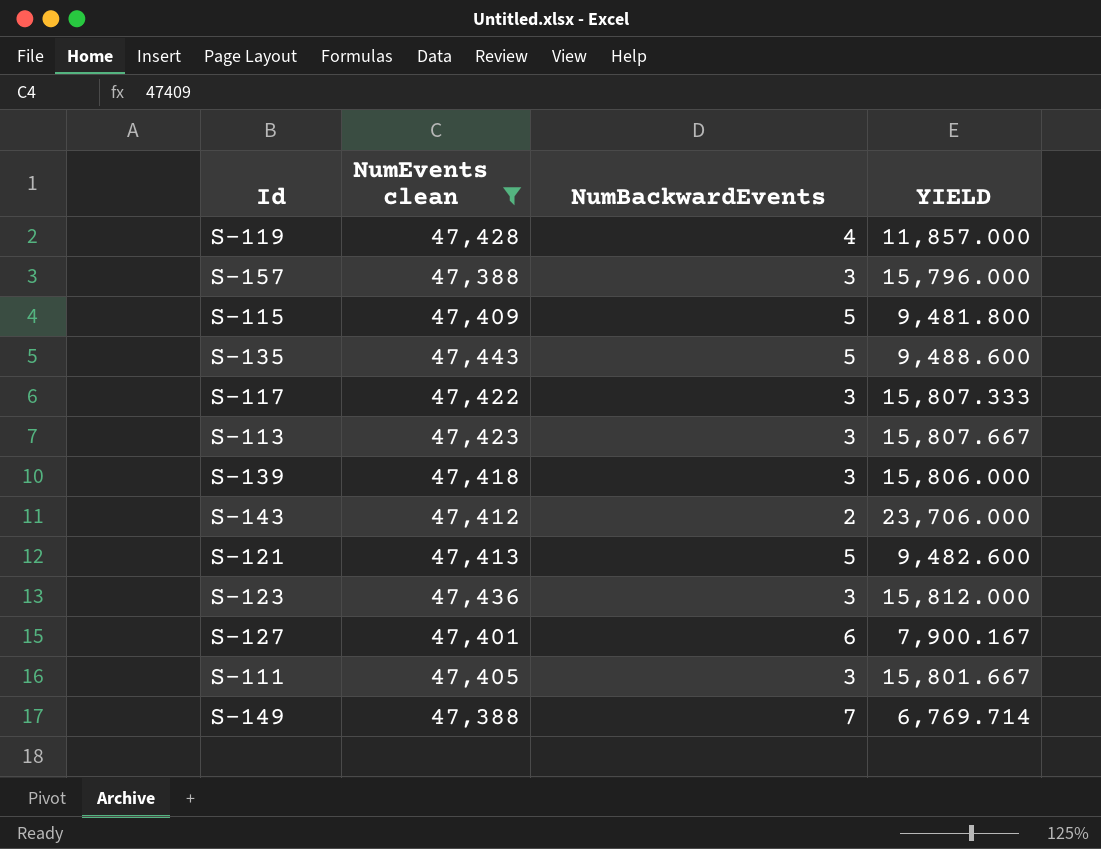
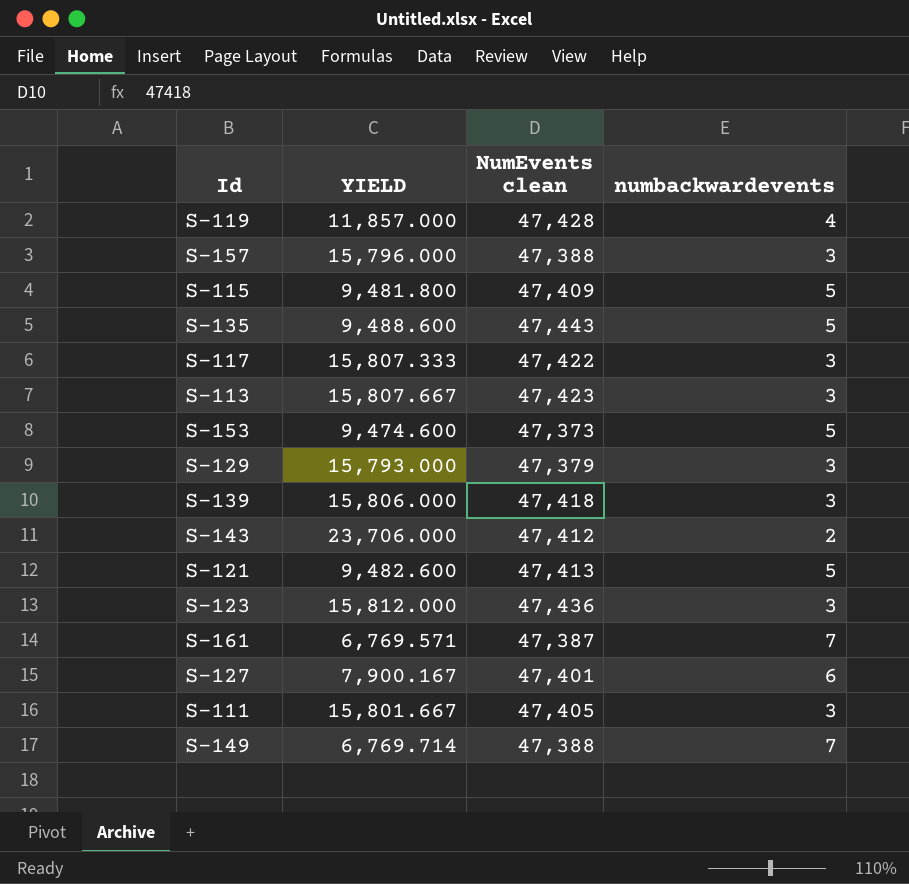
filter: NumEvents clean >= 47,388 -> none
column YIELD | position: 4 -> 2
column name: NumBackwardEvents -> numbackwardevents

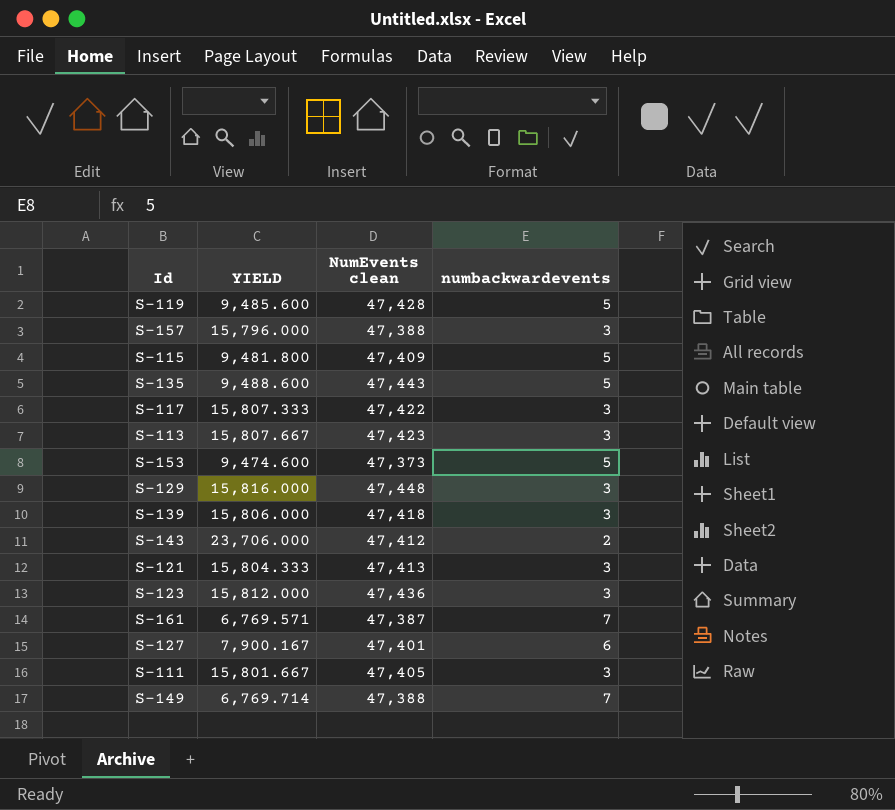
S-119 | YIELD: 11,857.000 -> 9,485.600
S-119 | numbackwardevents: 4 -> 5
S-129 | YIELD: 15,793.000 -> 15,816.000
S-129 | NumEvents clean: 47,379 -> 47,448
S-121 | YIELD: 9,482.600 -> 15,804.333
S-121 | numbackwardevents: 5 -> 3

